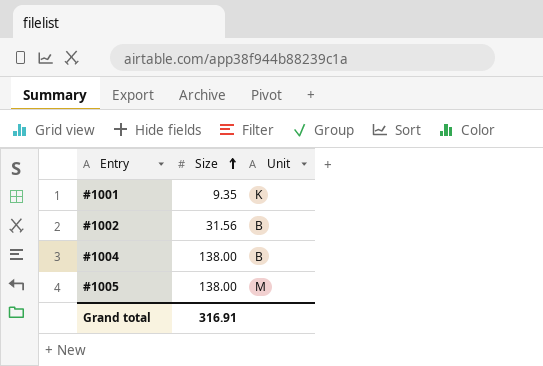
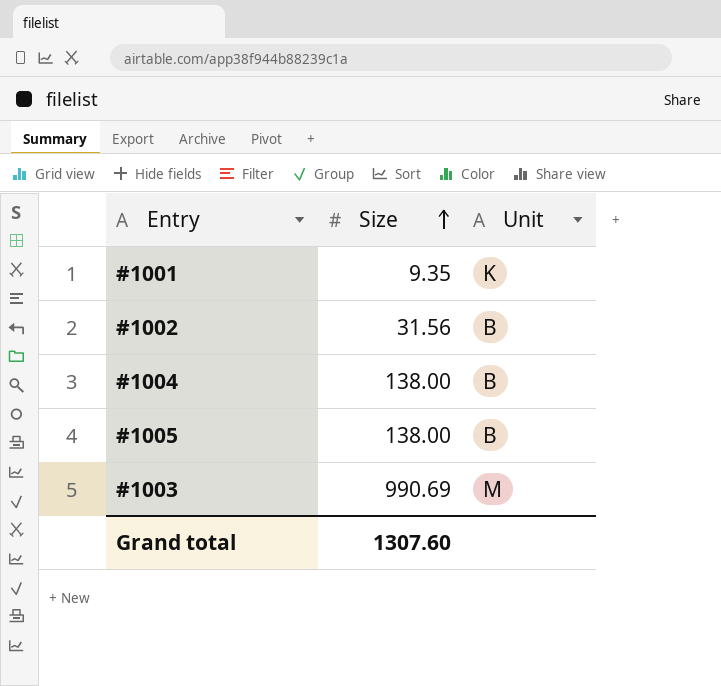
#1005 | Unit: M -> B
row #1003: none -> 990.69 | M
Grand total | Size: 316.91 -> 1307.60

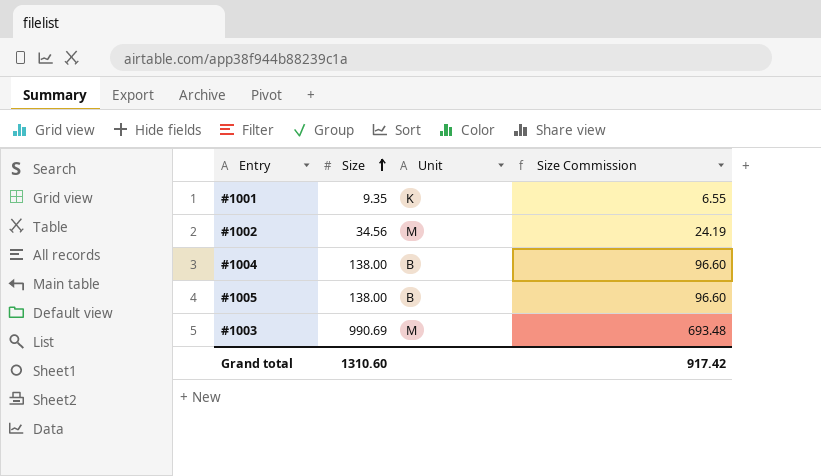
column Size Commission | formula: none -> [Size] * 0.7
#1002 | Size: 31.56 -> 34.56
#1002 | Unit: B -> M
Grand total | Size: 1307.60 -> 1310.60

